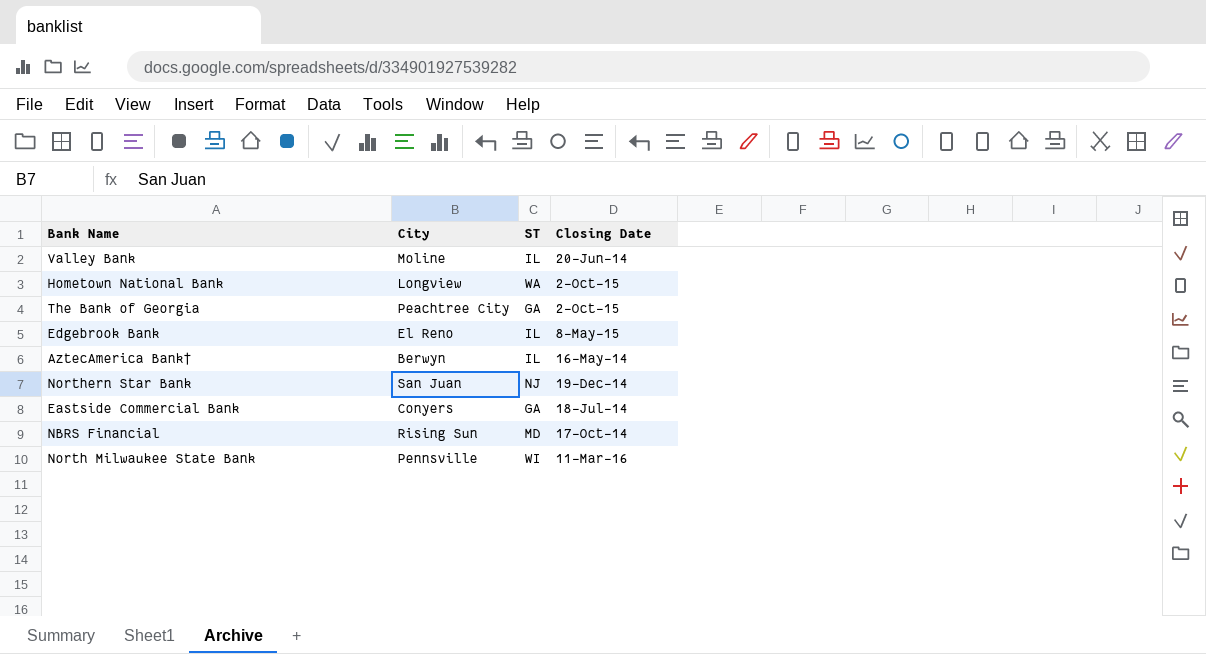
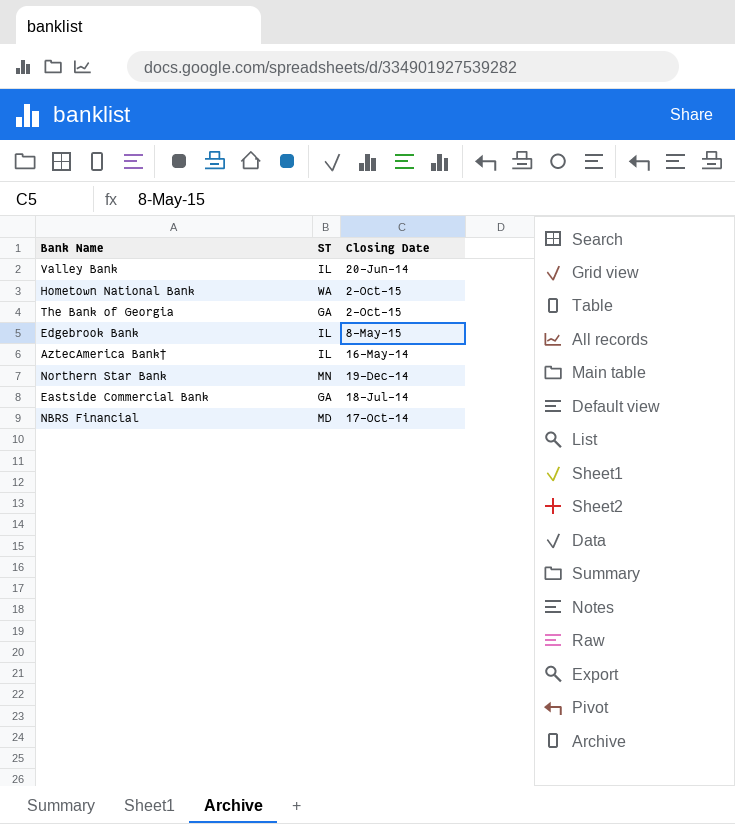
column City | position: 2 -> none
row North Milwaukee State Bank: Pennsville | WI | 11-Mar-16 -> none
Northern Star Bank | ST: NJ -> MN

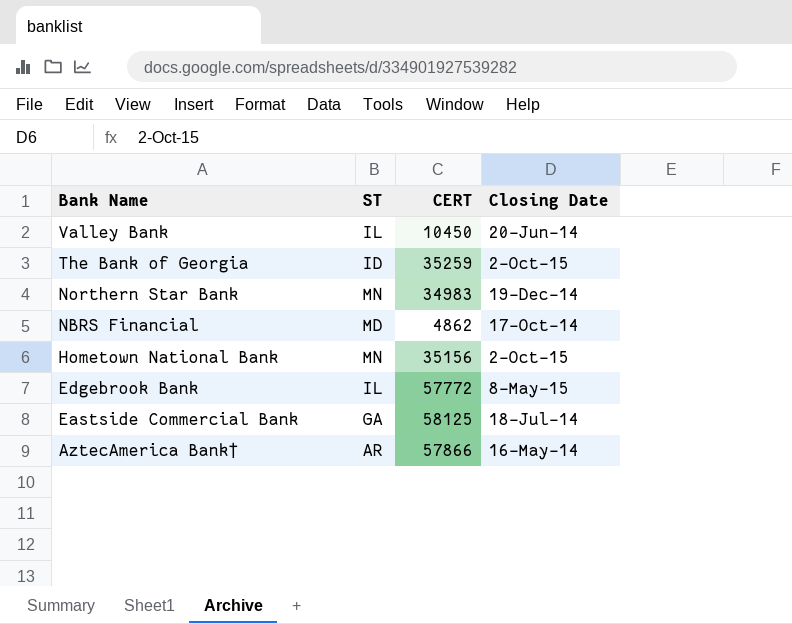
row order: none -> Bank Name descending
column CERT | position: none -> 3
The Bank of Georgia | ST: GA -> ID
Hometown National Bank | ST: WA -> MN
AztecAmerica Bank† | ST: IL -> AR

